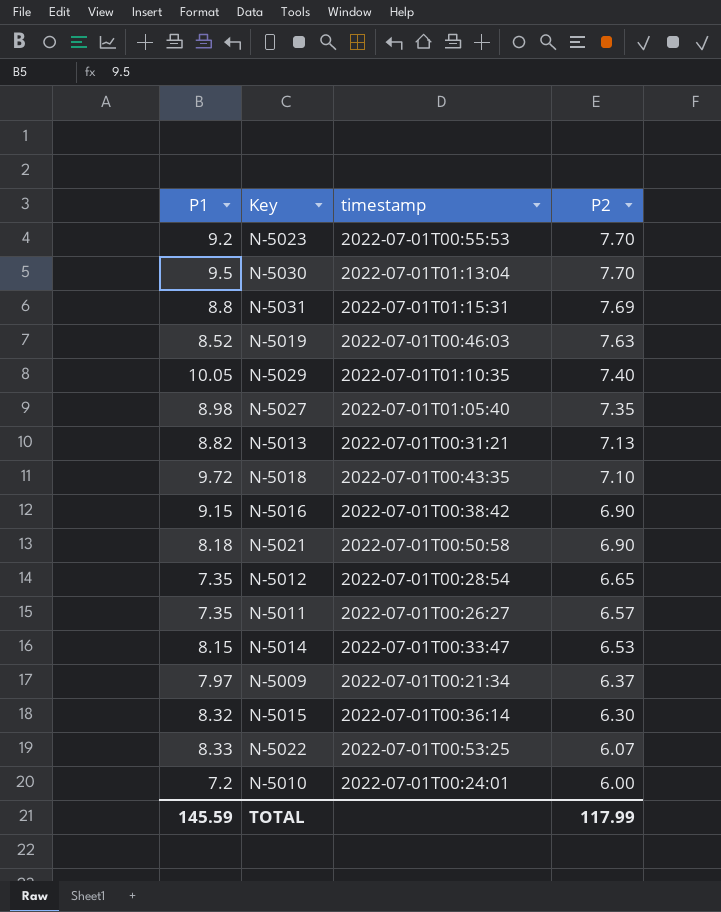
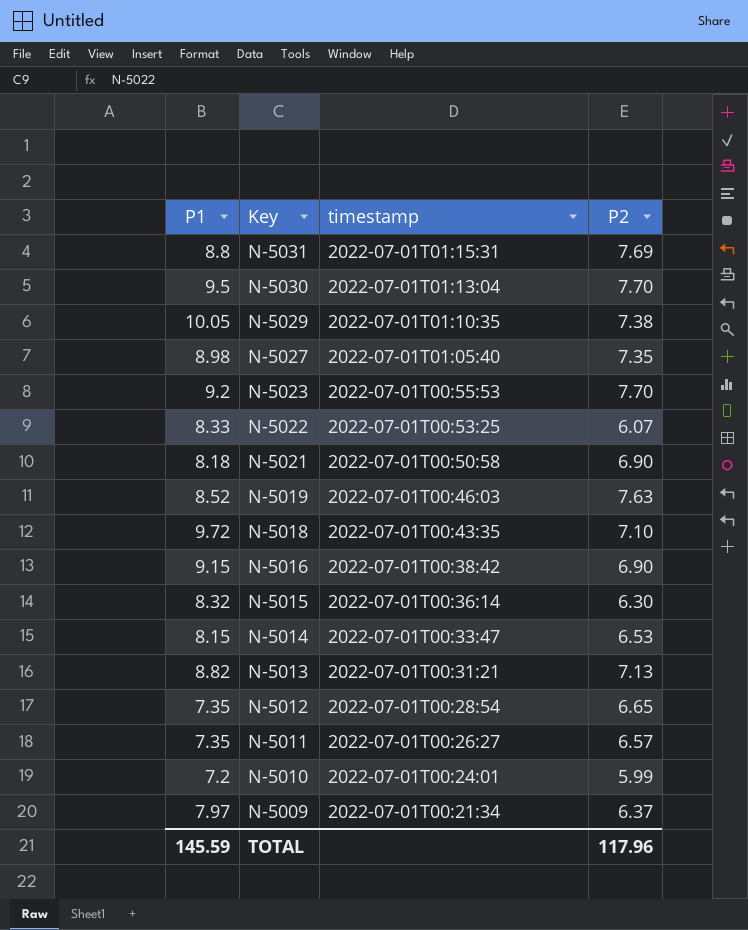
row order: P2 descending -> Key descending
N-5029 | P2: 7.40 -> 7.38
N-5010 | P2: 6.00 -> 5.99
TOTAL | P2: 117.99 -> 117.96

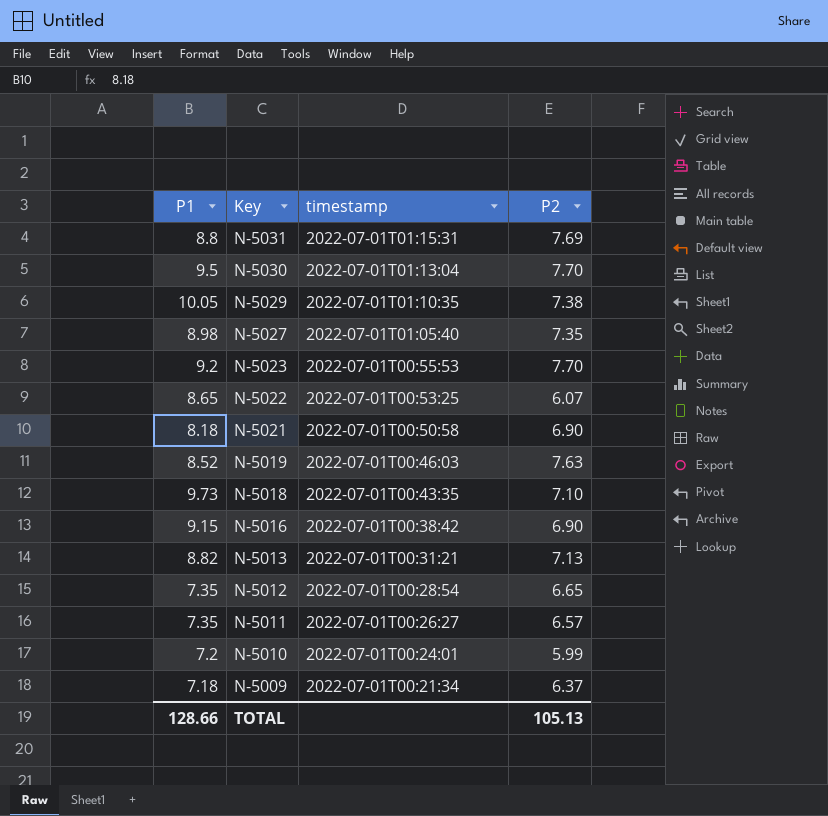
row N-5015: 8.32 | 2022-07-01T00:36:14 | 6.30 -> none
row N-5014: 8.15 | 2022-07-01T00:33:47 | 6.53 -> none
N-5022 | P1: 8.33 -> 8.65
N-5018 | P1: 9.72 -> 9.73
N-5009 | P1: 7.97 -> 7.18
TOTAL | P1: 145.59 -> 128.66
TOTAL | P2: 117.96 -> 105.13

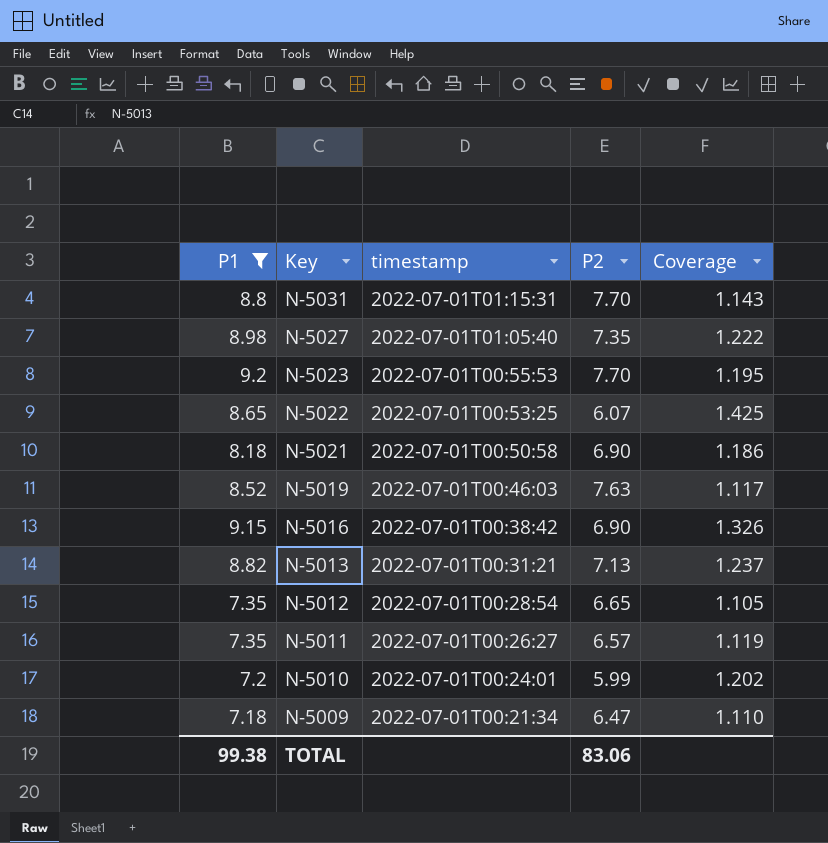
filter: none -> P1 <= 9.2
column Coverage | formula: none -> [P1] / [P2]
N-5031 | P2: 7.69 -> 7.70
N-5009 | P2: 6.37 -> 6.47
TOTAL | P1: 128.66 -> 99.38
TOTAL | P2: 105.13 -> 83.06

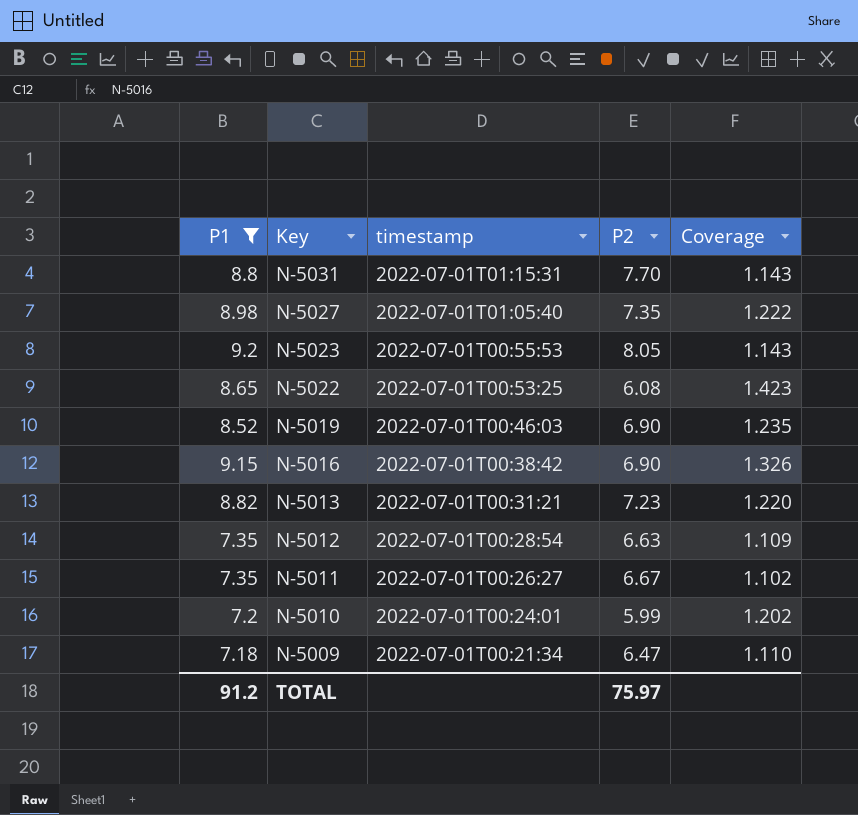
row N-5021: 8.18 | 2022-07-01T00:50:58 | 6.90 | 1.186 -> none
N-5023 | P2: 7.70 -> 8.05
N-5023 | Coverage: 1.195 -> 1.143
N-5022 | P2: 6.07 -> 6.08
N-5022 | Coverage: 1.425 -> 1.423
N-5019 | P2: 7.63 -> 6.90
N-5019 | Coverage: 1.117 -> 1.235
N-5013 | P2: 7.13 -> 7.23
N-5013 | Coverage: 1.237 -> 1.220
N-5012 | P2: 6.65 -> 6.63
N-5012 | Coverage: 1.105 -> 1.109
N-5011 | P2: 6.57 -> 6.67
N-5011 | Coverage: 1.119 -> 1.102
TOTAL | P1: 99.38 -> 91.2
TOTAL | P2: 83.06 -> 75.97

